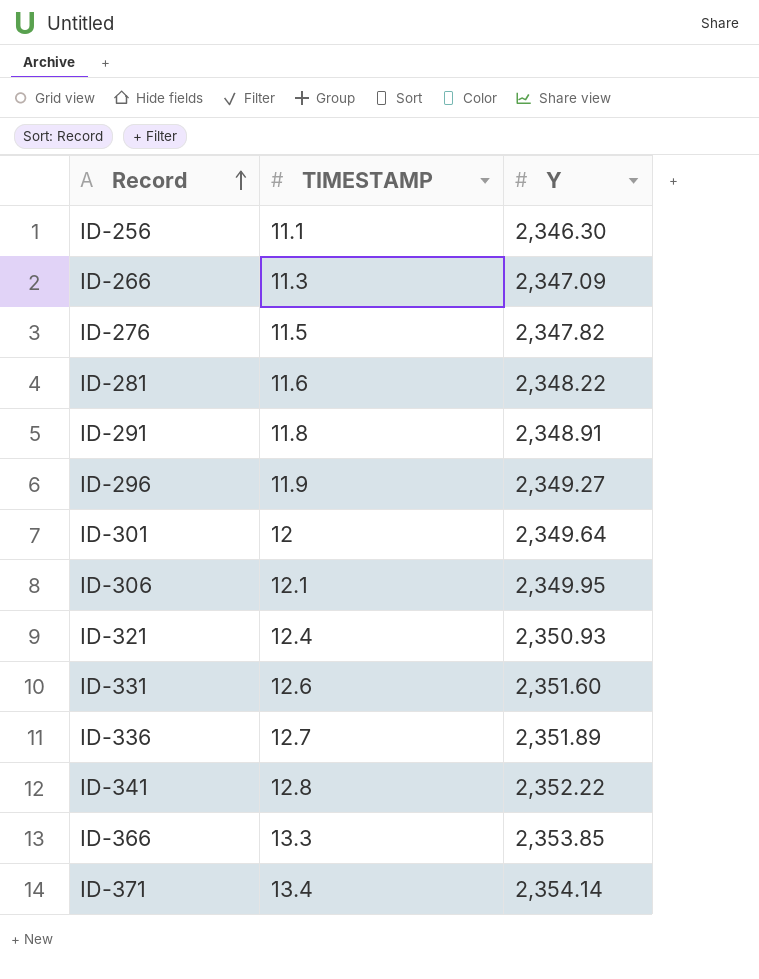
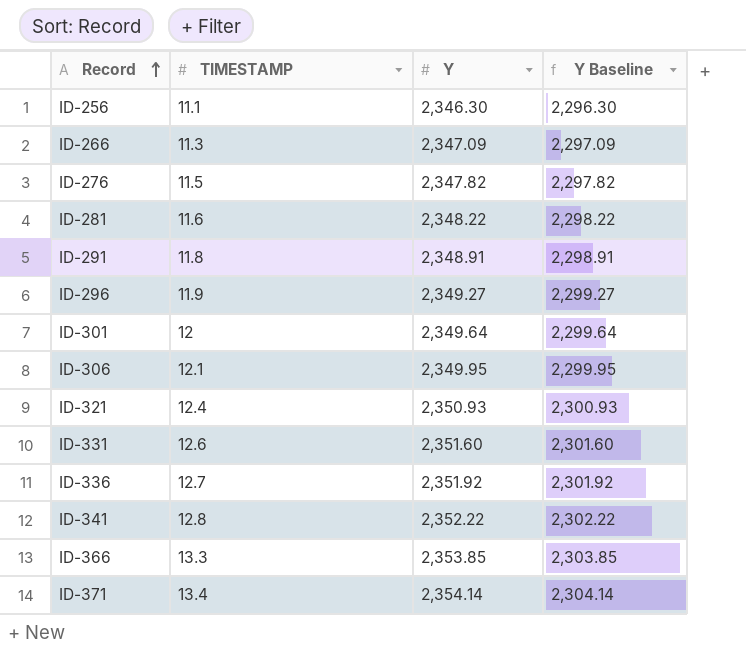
column Y Baseline | formula: none -> [Y] - 50
ID-336 | Y: 2,351.89 -> 2,351.92

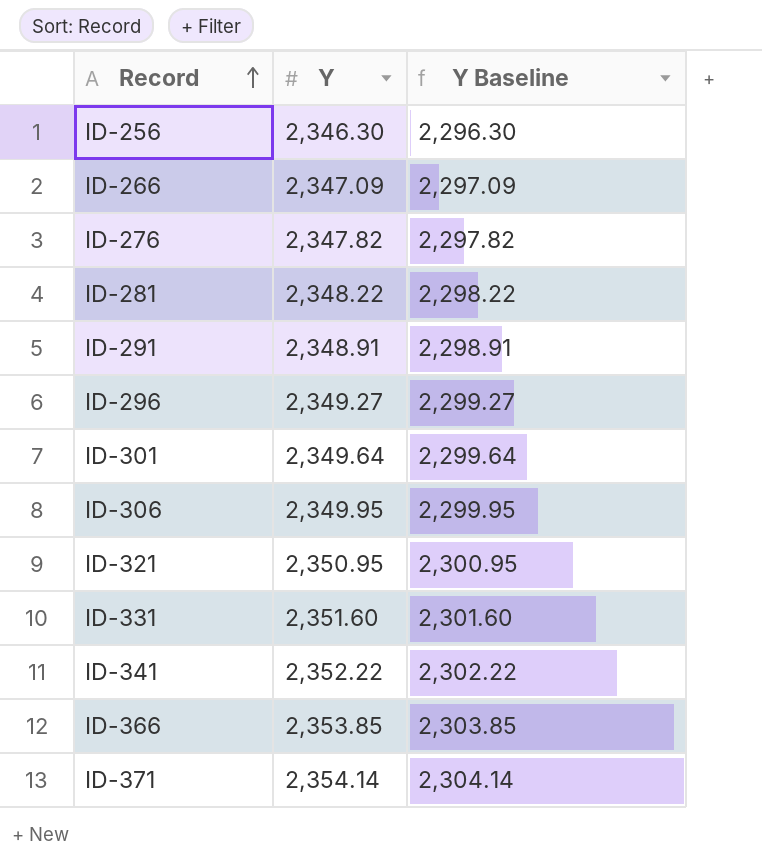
column TIMESTAMP | position: 2 -> none
row ID-336: 12.7 | 2,351.92 | 2,301.92 -> none
ID-321 | Y: 2,350.93 -> 2,350.95
ID-321 | Y Baseline: 2,300.93 -> 2,300.95

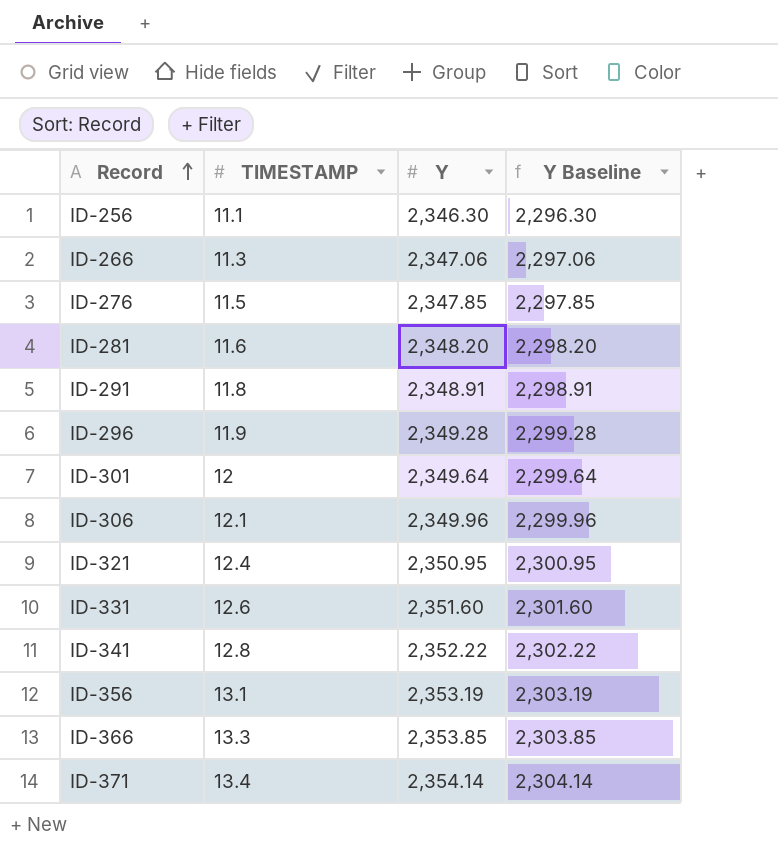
column TIMESTAMP | position: none -> 2
ID-266 | Y: 2,347.09 -> 2,347.06
ID-266 | Y Baseline: 2,297.09 -> 2,297.06
ID-276 | Y: 2,347.82 -> 2,347.85
ID-276 | Y Baseline: 2,297.82 -> 2,297.85
ID-281 | Y: 2,348.22 -> 2,348.20
ID-281 | Y Baseline: 2,298.22 -> 2,298.20
ID-296 | Y: 2,349.27 -> 2,349.28
ID-296 | Y Baseline: 2,299.27 -> 2,299.28
ID-306 | Y: 2,349.95 -> 2,349.96
ID-306 | Y Baseline: 2,299.95 -> 2,299.96
row ID-356: none -> 13.1 | 2,353.19 | 2,303.19

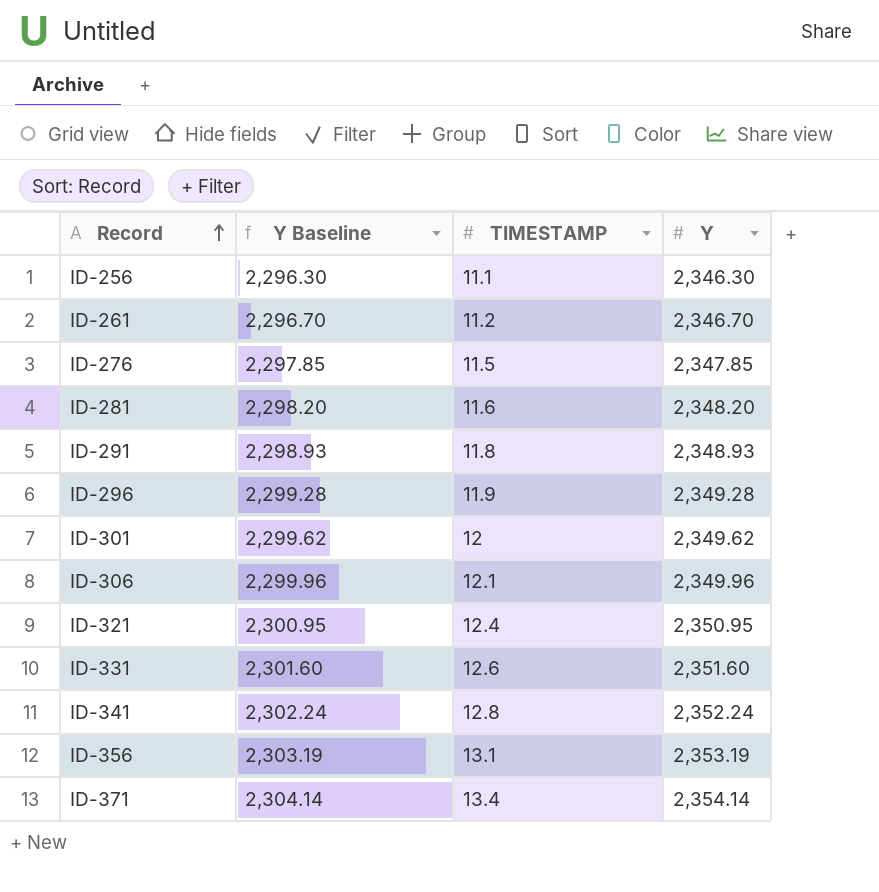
column Y Baseline | position: 4 -> 2
row ID-266: 11.3 | 2,347.06 | 2,297.06 -> none
row ID-366: 13.3 | 2,353.85 | 2,303.85 -> none
row ID-261: none -> 2,296.70 | 11.2 | 2,346.70
ID-291 | Y Baseline: 2,298.91 -> 2,298.93
ID-291 | Y: 2,348.91 -> 2,348.93
ID-301 | Y Baseline: 2,299.64 -> 2,299.62
ID-301 | Y: 2,349.64 -> 2,349.62
ID-341 | Y Baseline: 2,302.22 -> 2,302.24
ID-341 | Y: 2,352.22 -> 2,352.24

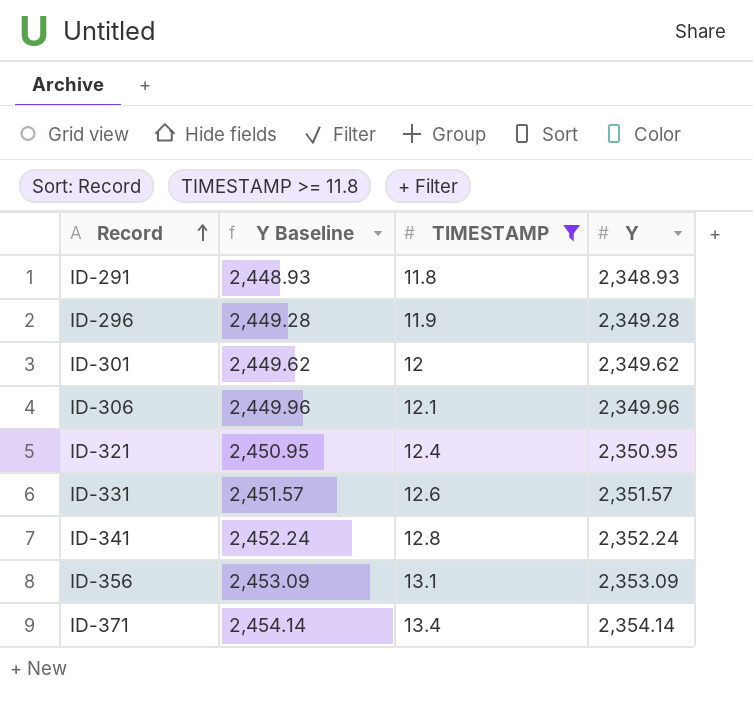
filter: none -> TIMESTAMP >= 11.8
column Y Baseline | formula: [Y] - 50 -> [Y] + 100
ID-331 | Y: 2,351.60 -> 2,351.57
ID-356 | Y: 2,353.19 -> 2,353.09

